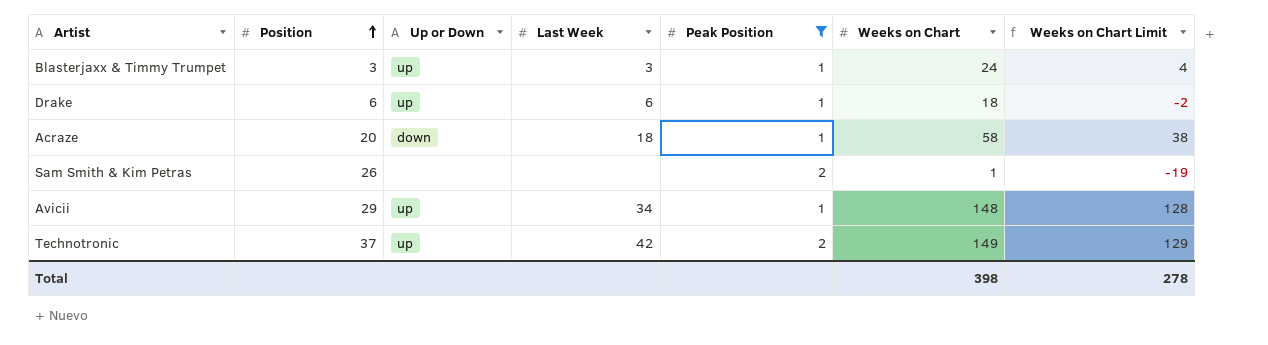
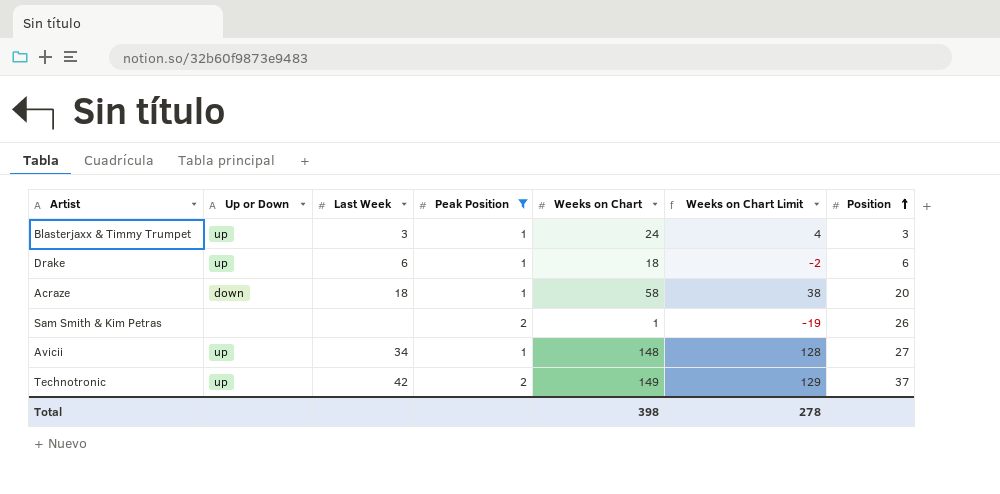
column Position | position: 2 -> 7
Avicii | Position: 29 -> 27

